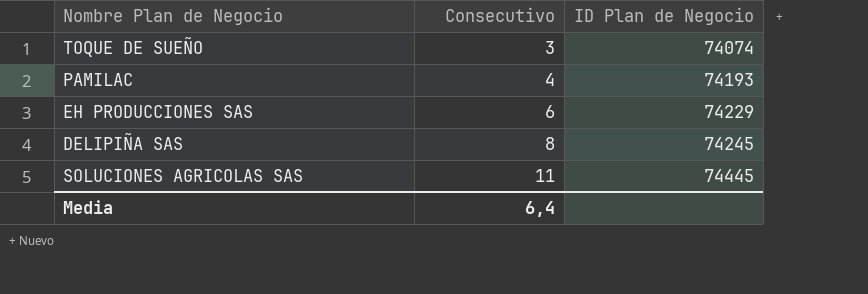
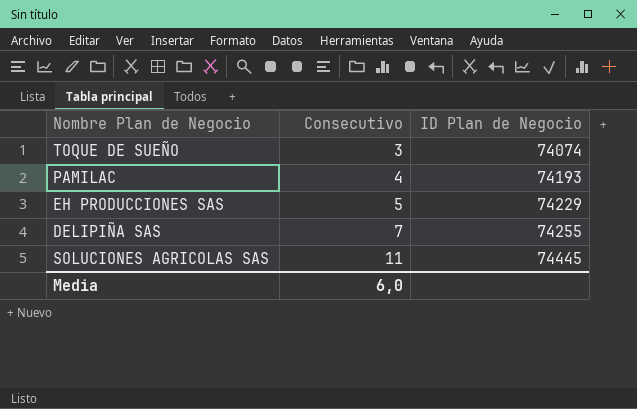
EH PRODUCCIONES SAS | Consecutivo: 6 -> 5
DELIPIÑA SAS | Consecutivo: 8 -> 7
DELIPIÑA SAS | ID Plan de Negocio: 74245 -> 74255
Media | Consecutivo: 6,4 -> 6,0

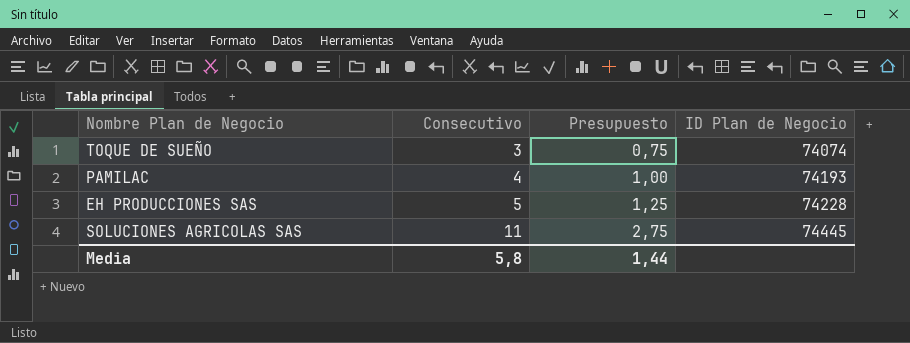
column Presupuesto | formula: none -> [Consecutivo] * 0,25
row DELIPIÑA SAS: 7 | 74255 -> none
EH PRODUCCIONES SAS | ID Plan de Negocio: 74229 -> 74228
Media | Consecutivo: 6,0 -> 5,8

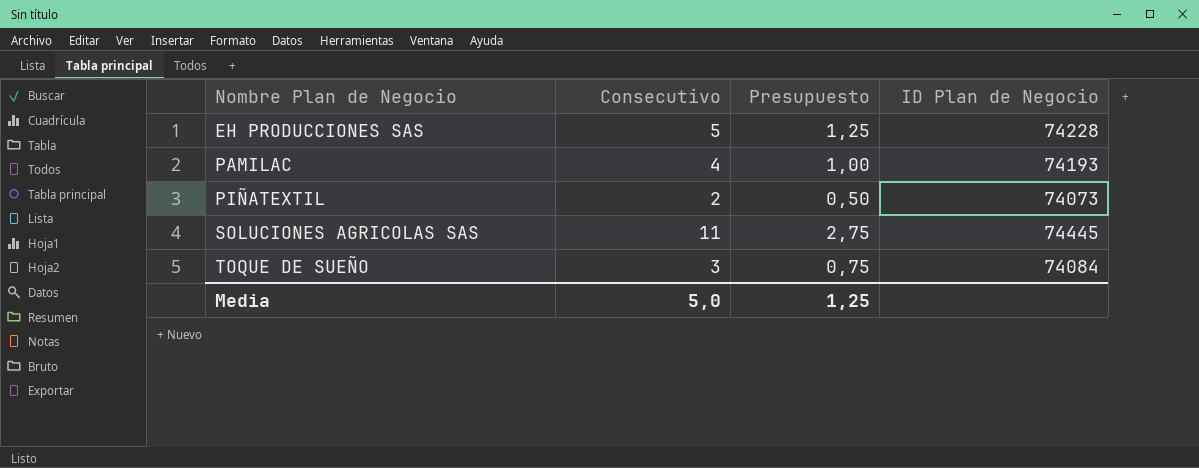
row order: Consecutivo ascending -> Nombre Plan de Negocio ascending
row PIÑATEXTIL: none -> 2 | 0,50 | 74073
TOQUE DE SUEÑO | ID Plan de Negocio: 74074 -> 74084
Media | Consecutivo: 5,8 -> 5,0
Media | Presupuesto: 1,44 -> 1,25

